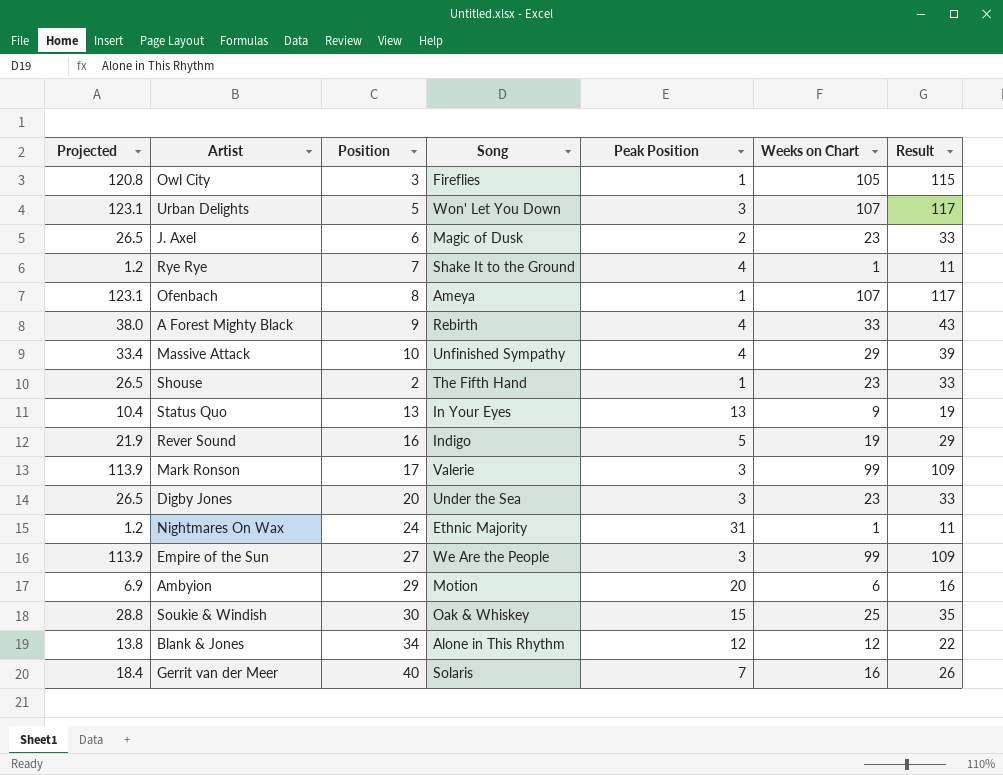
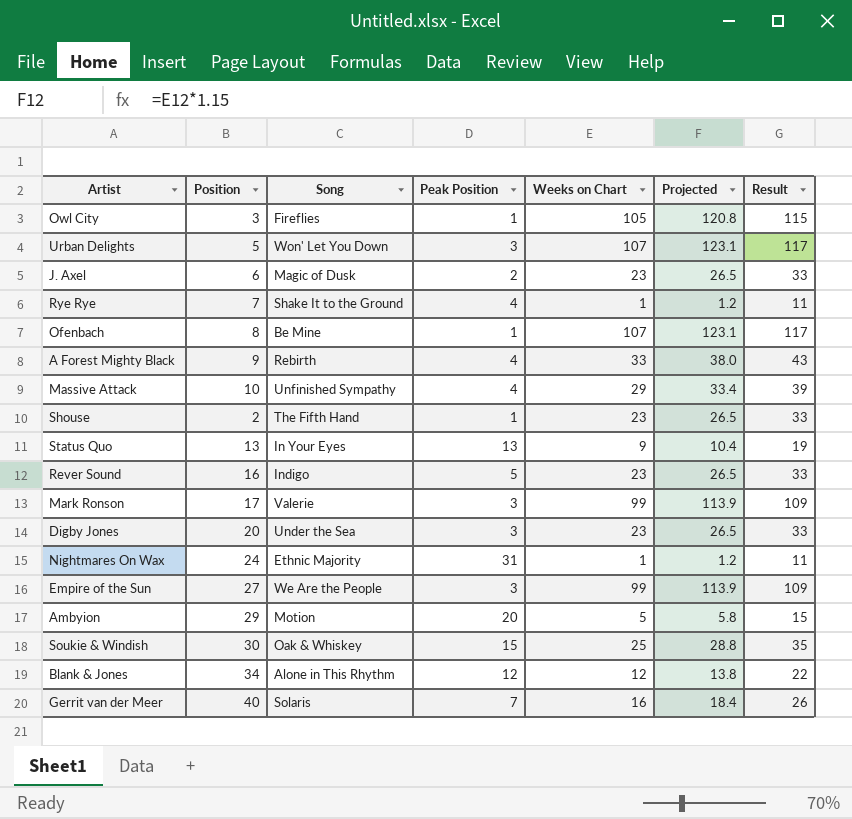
column Projected | position: 1 -> 6
Ofenbach | Song: Ameya -> Be Mine
Rever Sound | Weeks on Chart: 19 -> 23
Rever Sound | Projected: 21.9 -> 26.5
Rever Sound | Result: 29 -> 33
Ambyion | Weeks on Chart: 6 -> 5
Ambyion | Projected: 6.9 -> 5.8
Ambyion | Result: 16 -> 15

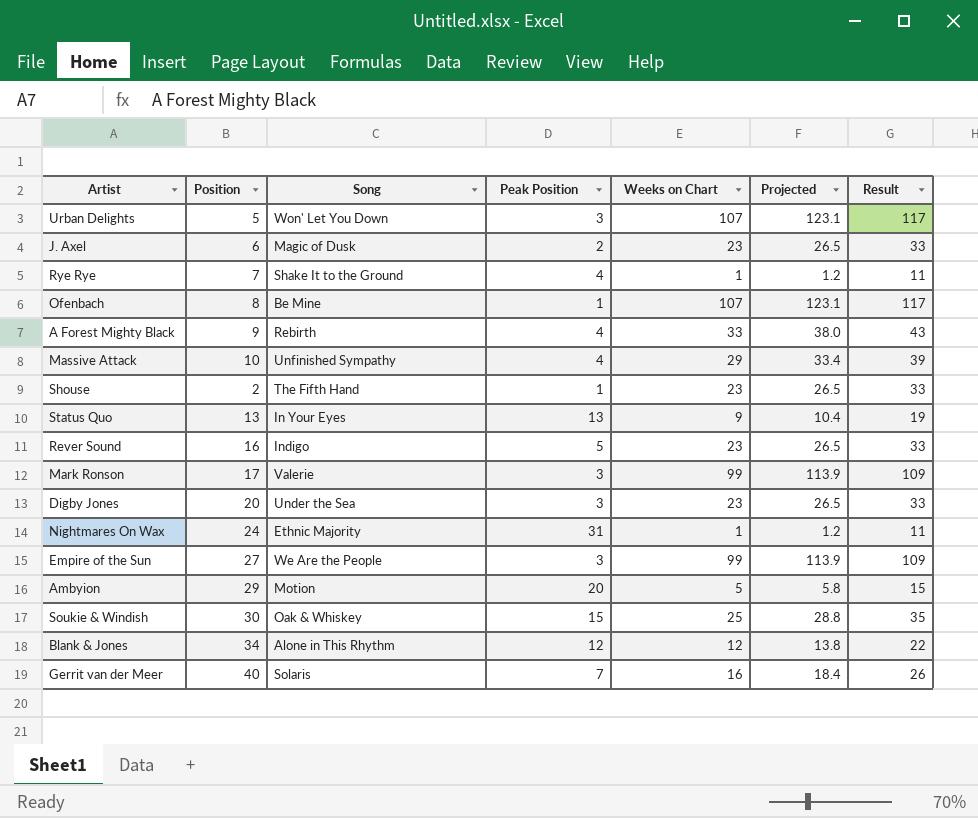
row Owl City: 3 | Fireflies | 1 | 105 | 120.8 | 115 -> none

